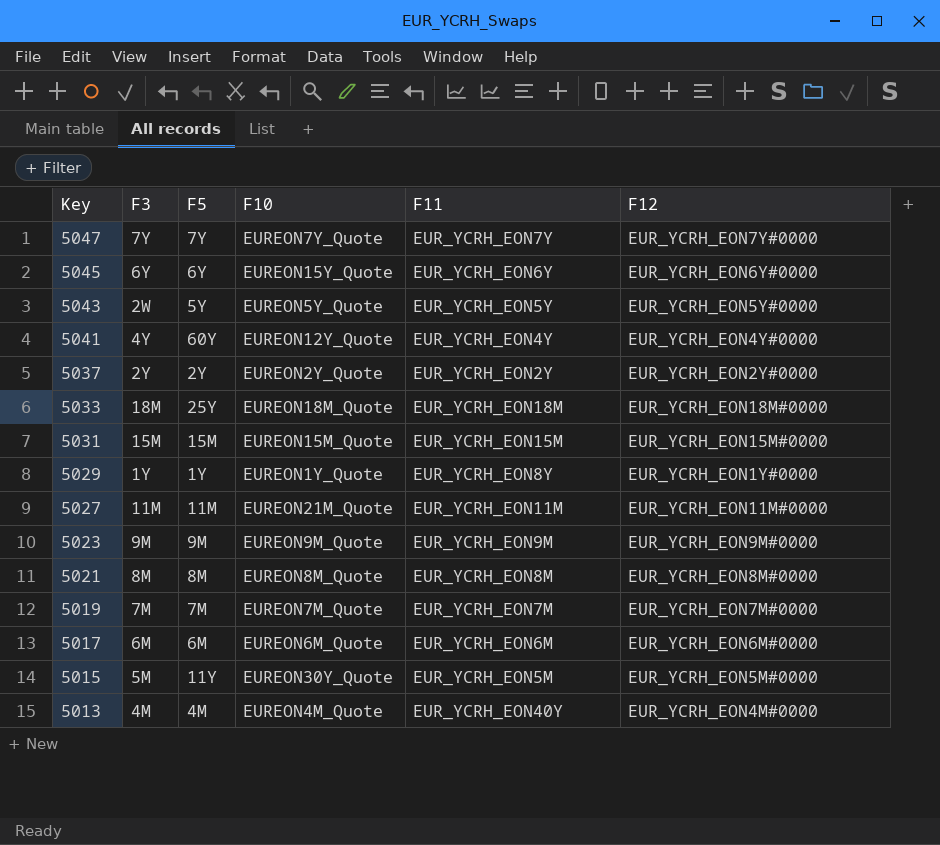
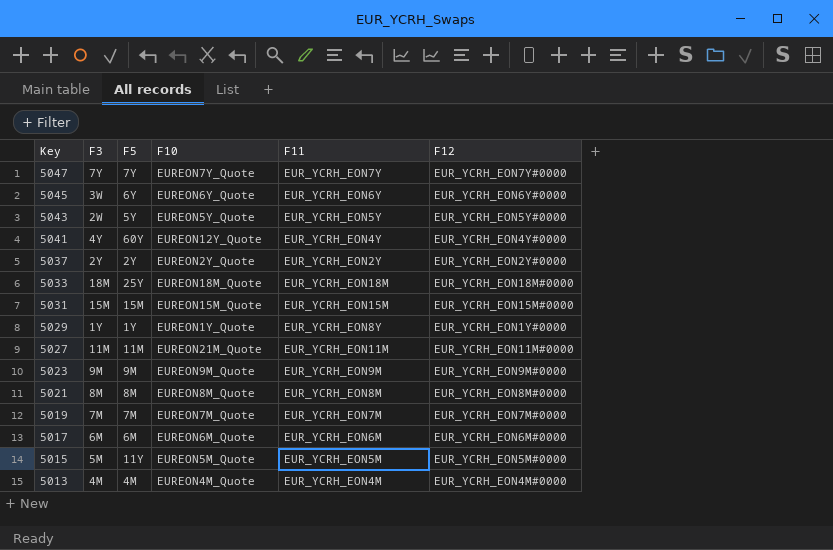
5045 | F3: 6Y -> 3W
5045 | F10: EUREON15Y_Quote -> EUREON6Y_Quote
5015 | F10: EUREON30Y_Quote -> EUREON5M_Quote
5013 | F11: EUR_YCRH_EON40Y -> EUR_YCRH_EON4M

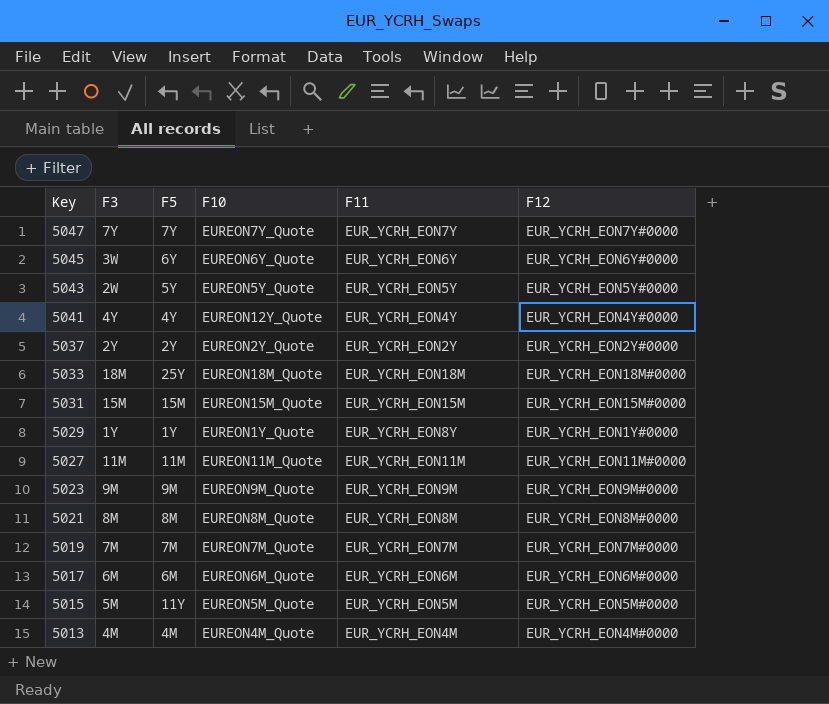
5041 | F5: 60Y -> 4Y
5027 | F10: EUREON21M_Quote -> EUREON11M_Quote

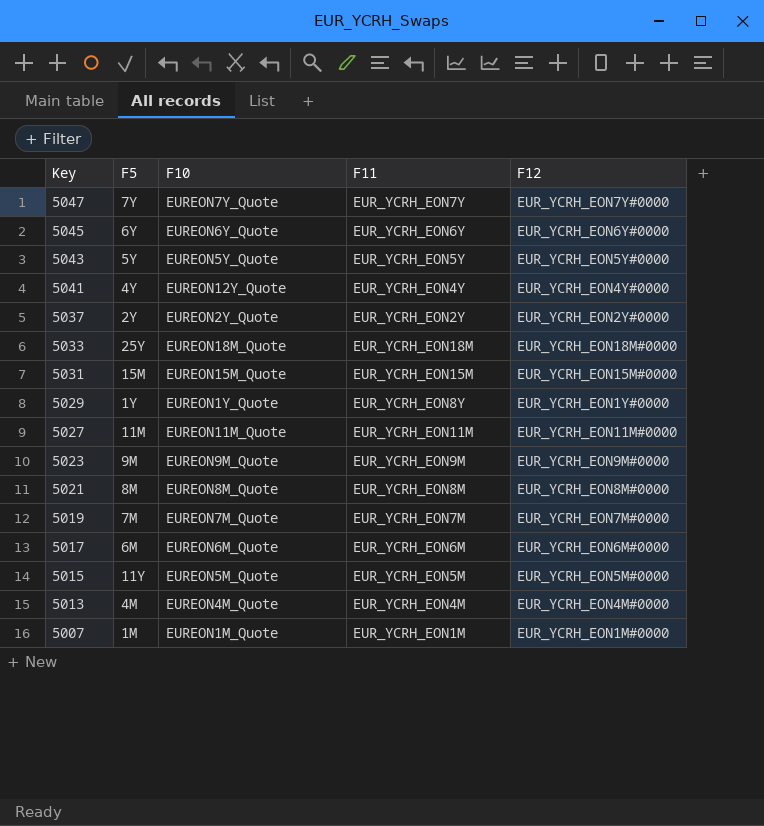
column F3 | position: 2 -> none
row 5007: none -> 1M | EUREON1M_Quote | EUR_YCRH_EON1M | EUR_YCRH_EON1M#0000

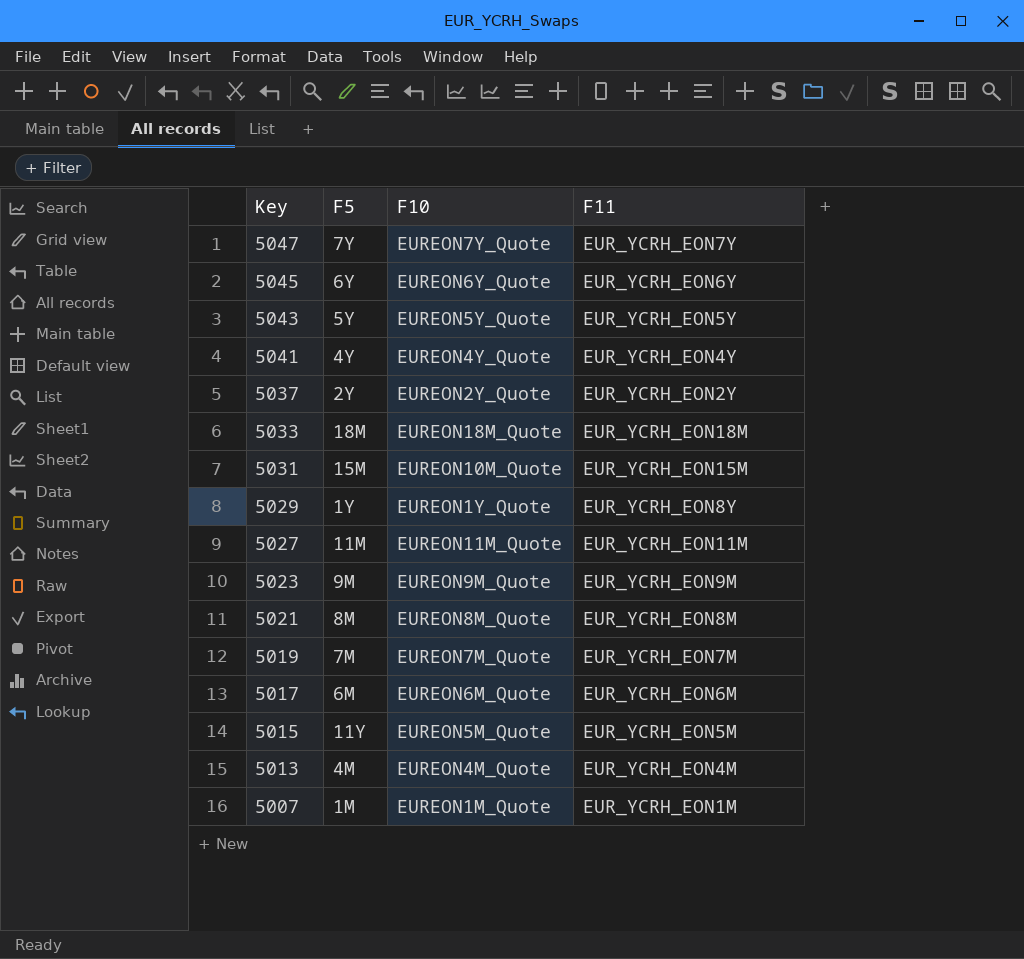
column F12 | position: 5 -> none
5041 | F10: EUREON12Y_Quote -> EUREON4Y_Quote
5033 | F5: 25Y -> 18M
5031 | F10: EUREON15M_Quote -> EUREON10M_Quote

